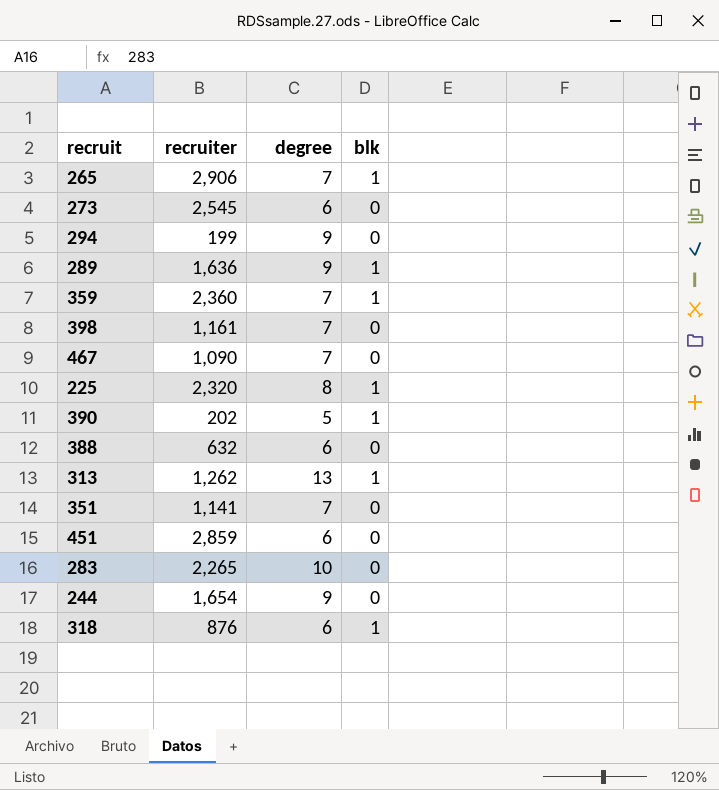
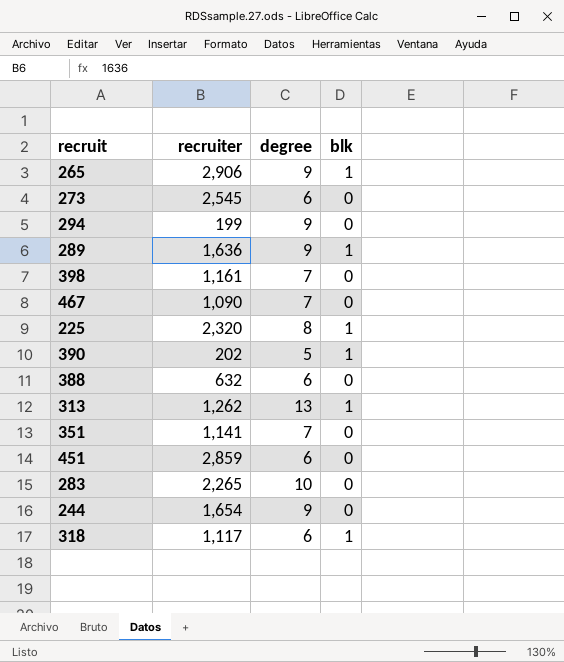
row 359: 2,360 | 7 | 1 -> none
265 | degree: 7 -> 9
318 | recruiter: 876 -> 1,117

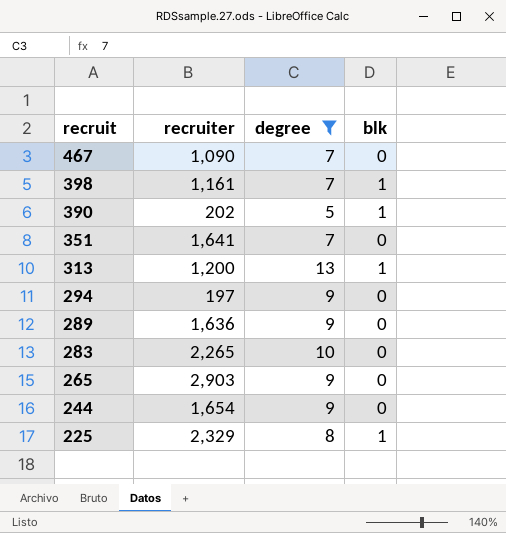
filter: none -> degree != 6
row order: none -> recruit descending
398 | blk: 0 -> 1
351 | recruiter: 1,141 -> 1,641
313 | recruiter: 1,262 -> 1,200
294 | recruiter: 199 -> 197
289 | blk: 1 -> 0
265 | recruiter: 2,906 -> 2,903
265 | blk: 1 -> 0
225 | recruiter: 2,320 -> 2,329

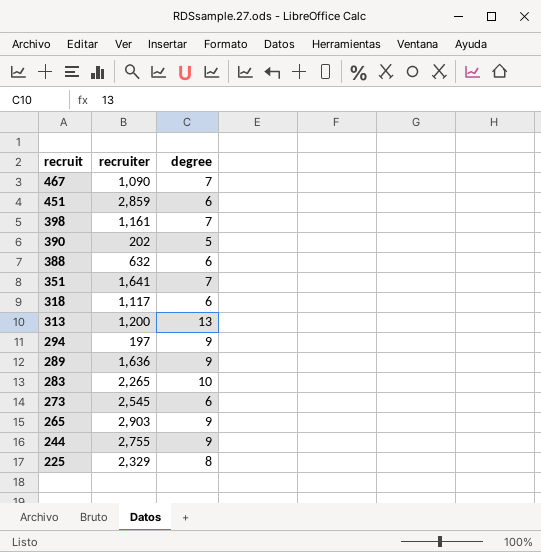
filter: degree != 6 -> none
column blk | position: 4 -> none
244 | recruiter: 1,654 -> 2,755

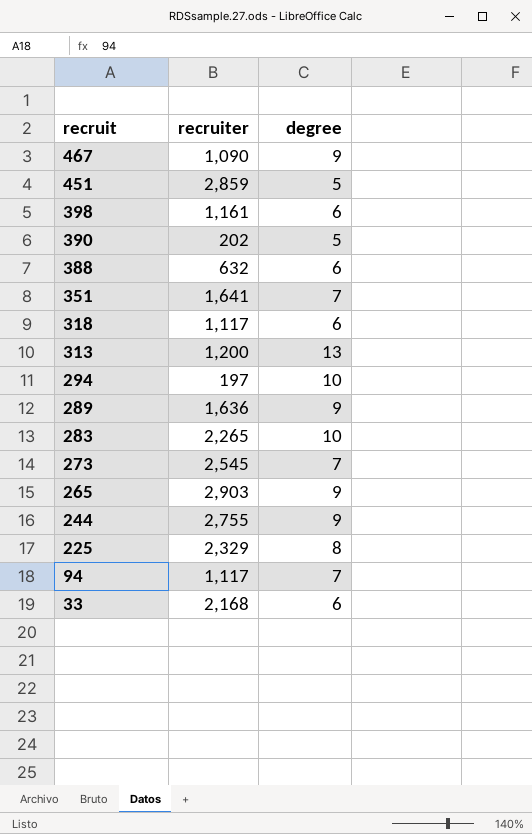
467 | degree: 7 -> 9
451 | degree: 6 -> 5
398 | degree: 7 -> 6
294 | degree: 9 -> 10
273 | degree: 6 -> 7
row 94: none -> 1,117 | 7
row 33: none -> 2,168 | 6

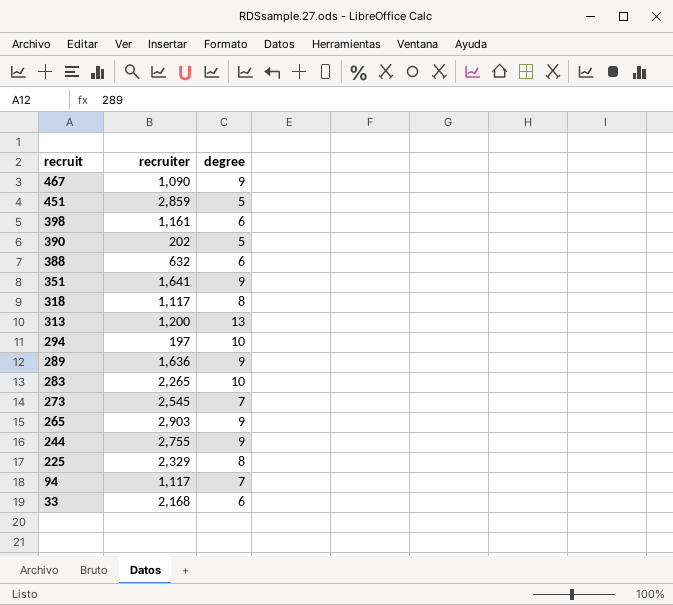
351 | degree: 7 -> 9
318 | degree: 6 -> 8

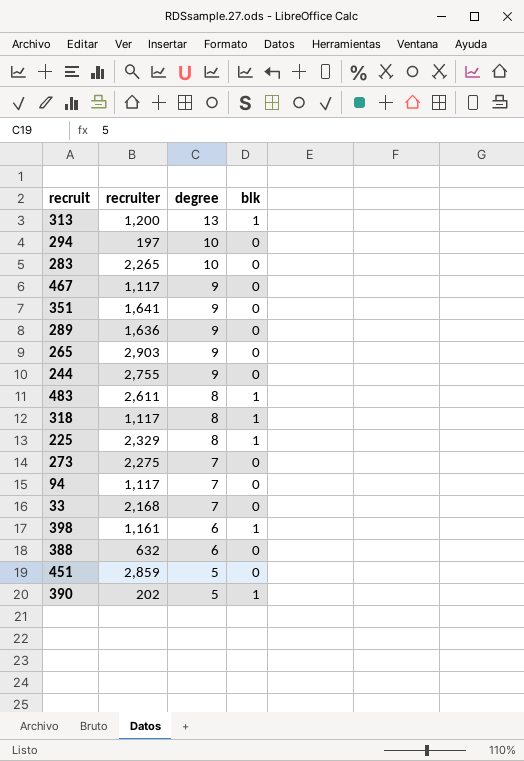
row order: recruit descending -> degree descending
column blk | position: none -> 4
467 | recruiter: 1,090 -> 1,117
row 483: none -> 2,611 | 8 | 1
273 | recruiter: 2,545 -> 2,275
33 | degree: 6 -> 7

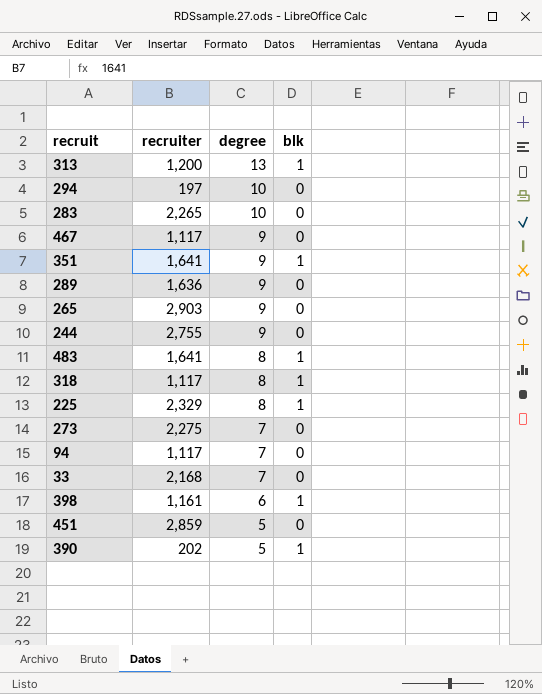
row 388: 632 | 6 | 0 -> none
351 | blk: 0 -> 1
483 | recruiter: 2,611 -> 1,641

